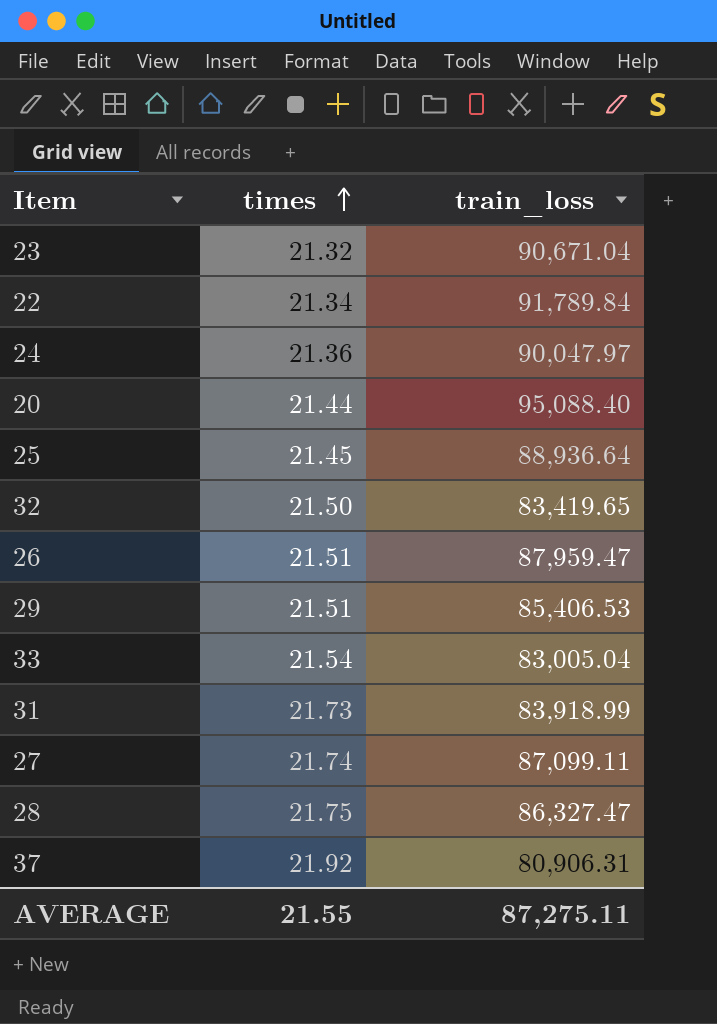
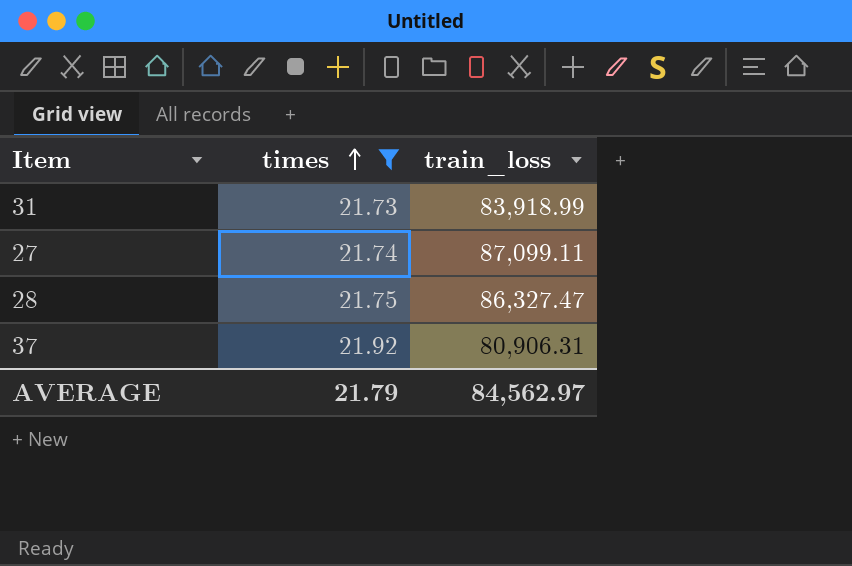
filter: none -> times >= 21.73
AVERAGE | times: 21.55 -> 21.79
AVERAGE | train_loss: 87,275.11 -> 84,562.97

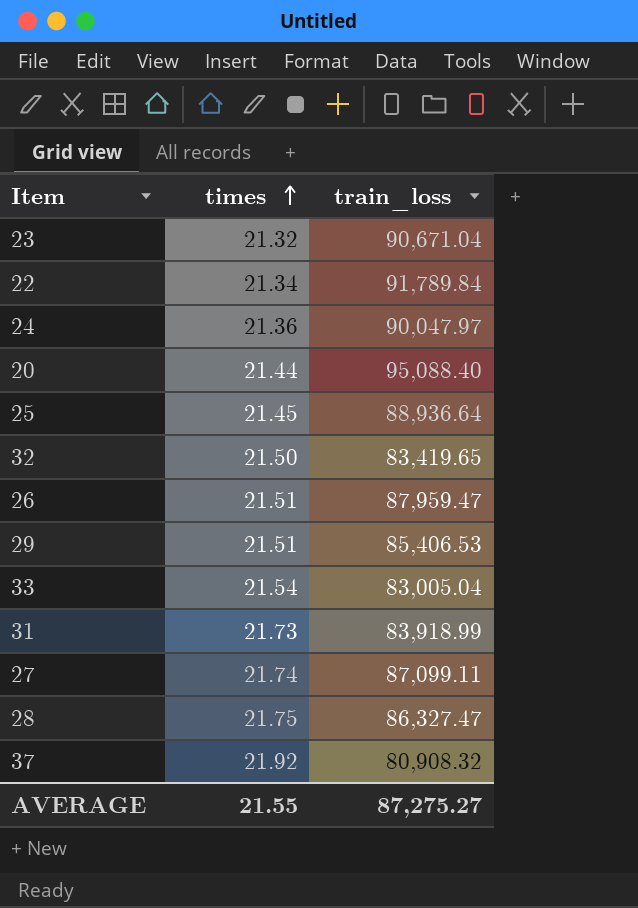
filter: times >= 21.73 -> none
37 | train_loss: 80,906.31 -> 80,908.32
AVERAGE | times: 21.79 -> 21.55
AVERAGE | train_loss: 84,562.97 -> 87,275.27

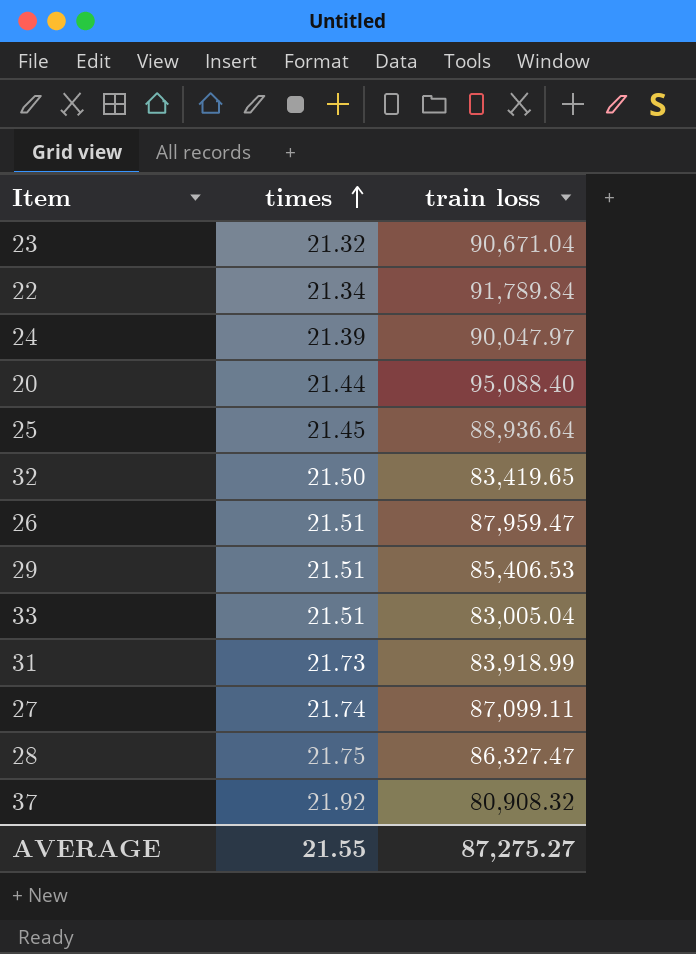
column name: train_loss -> train loss
24 | times: 21.36 -> 21.39
33 | times: 21.54 -> 21.51

